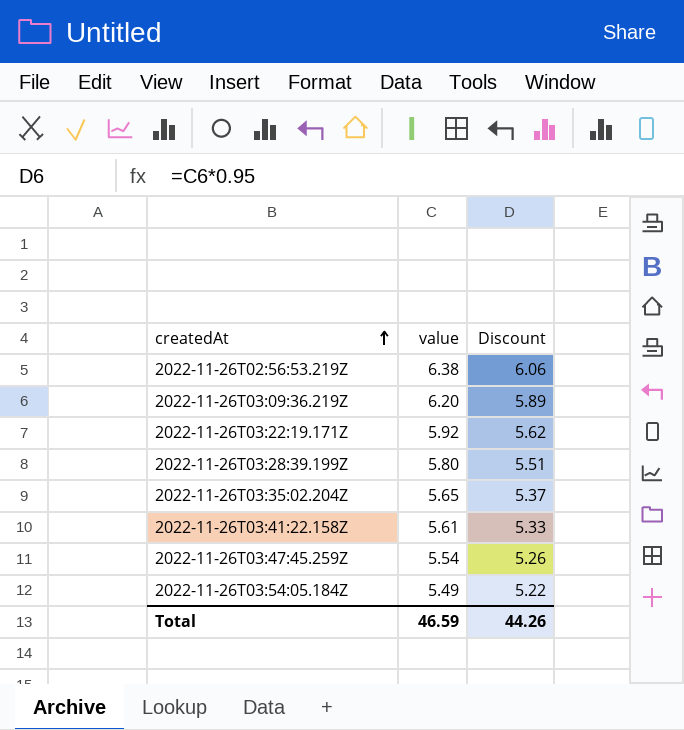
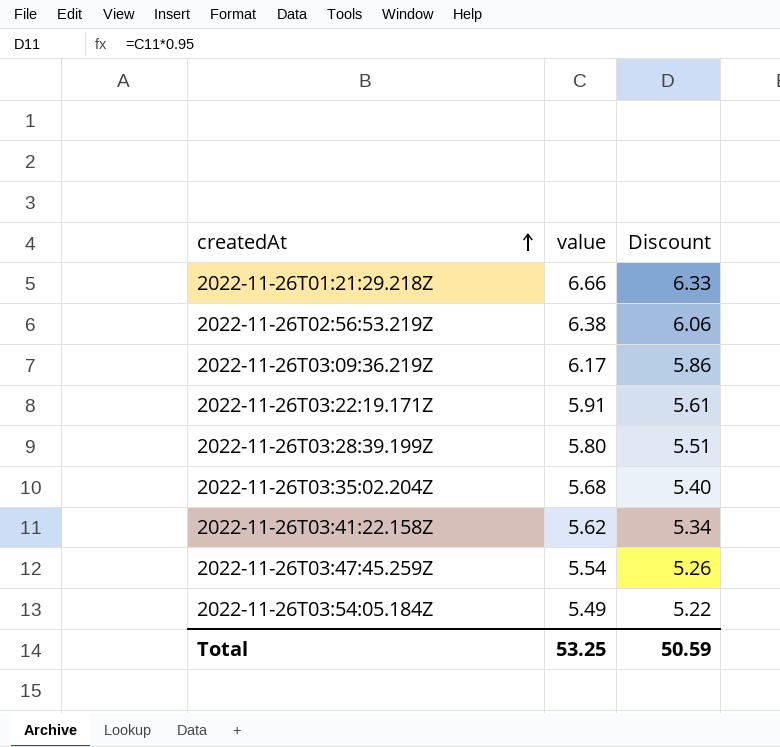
row 2022-11-26T01:21:29.218Z: none -> 6.66 | 6.33
2022-11-26T03:09:36.219Z | value: 6.20 -> 6.17
2022-11-26T03:09:36.219Z | Discount: 5.89 -> 5.86
2022-11-26T03:22:19.171Z | value: 5.92 -> 5.91
2022-11-26T03:22:19.171Z | Discount: 5.62 -> 5.61
2022-11-26T03:35:02.204Z | value: 5.65 -> 5.68
2022-11-26T03:35:02.204Z | Discount: 5.37 -> 5.40
2022-11-26T03:41:22.158Z | value: 5.61 -> 5.62
2022-11-26T03:41:22.158Z | Discount: 5.33 -> 5.34
Total | value: 46.59 -> 53.25
Total | Discount: 44.26 -> 50.59

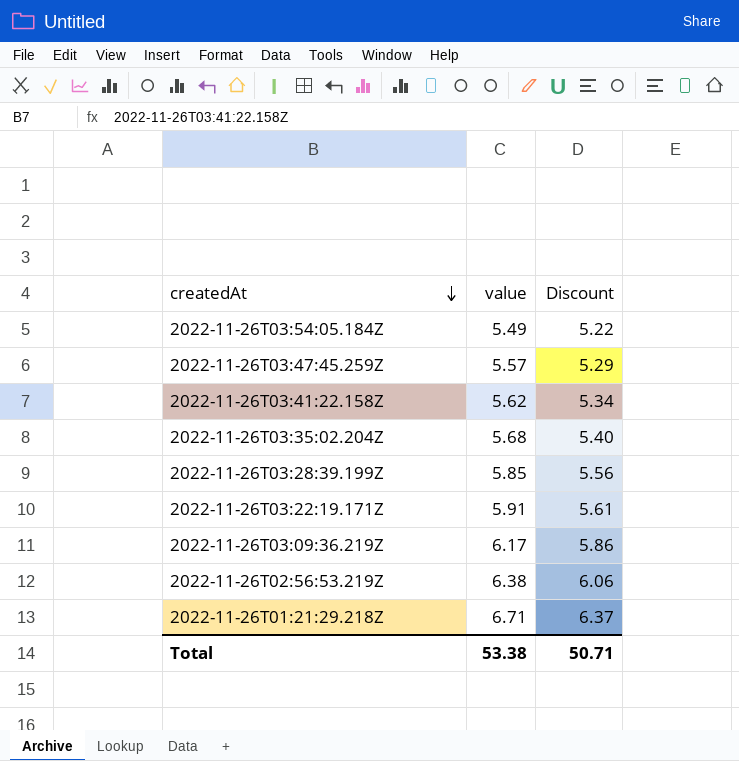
row order: createdAt ascending -> createdAt descending
2022-11-26T03:47:45.259Z | value: 5.54 -> 5.57
2022-11-26T03:47:45.259Z | Discount: 5.26 -> 5.29
2022-11-26T03:28:39.199Z | value: 5.80 -> 5.85
2022-11-26T03:28:39.199Z | Discount: 5.51 -> 5.56
2022-11-26T01:21:29.218Z | value: 6.66 -> 6.71
2022-11-26T01:21:29.218Z | Discount: 6.33 -> 6.37
Total | value: 53.25 -> 53.38
Total | Discount: 50.59 -> 50.71

